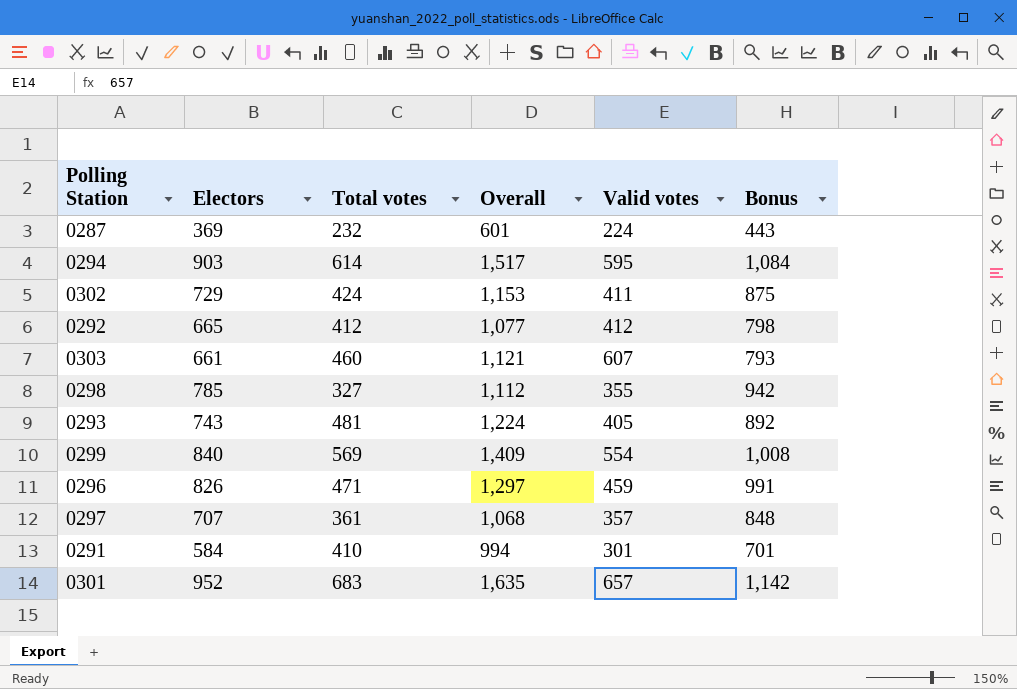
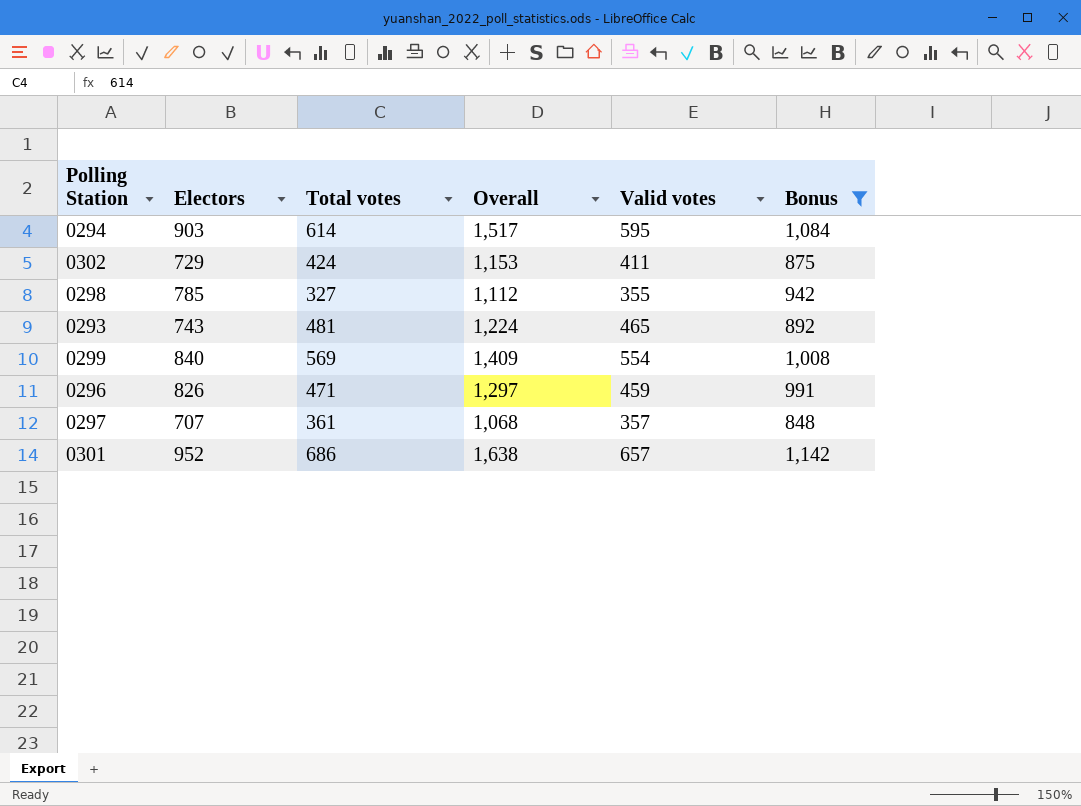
filter: none -> Bonus >= 848
0293 | Valid votes: 405 -> 465
0301 | Total votes: 683 -> 686
0301 | Overall: 1,635 -> 1,638

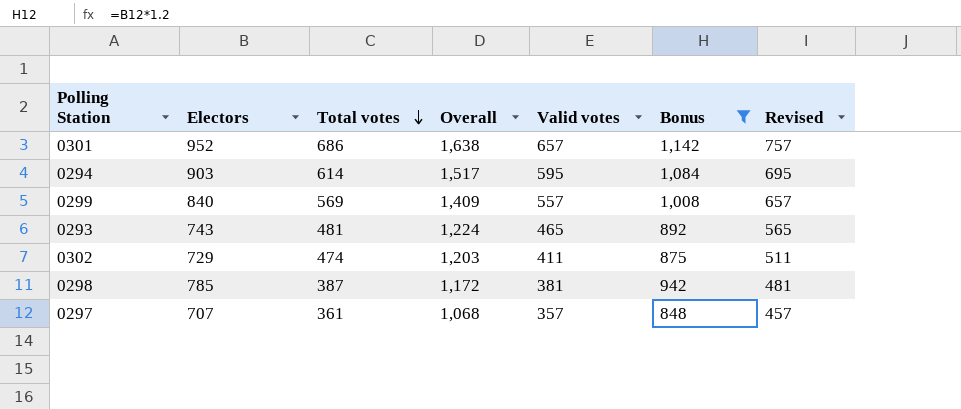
row order: none -> Total votes descending
column Revised | formula: none -> [Valid votes] + 100
row 0296: 826 | 471 | 1,297 | 459 | 991 -> none
0299 | Valid votes: 554 -> 557
0302 | Total votes: 424 -> 474
0302 | Overall: 1,153 -> 1,203
0298 | Total votes: 327 -> 387
0298 | Overall: 1,112 -> 1,172
0298 | Valid votes: 355 -> 381

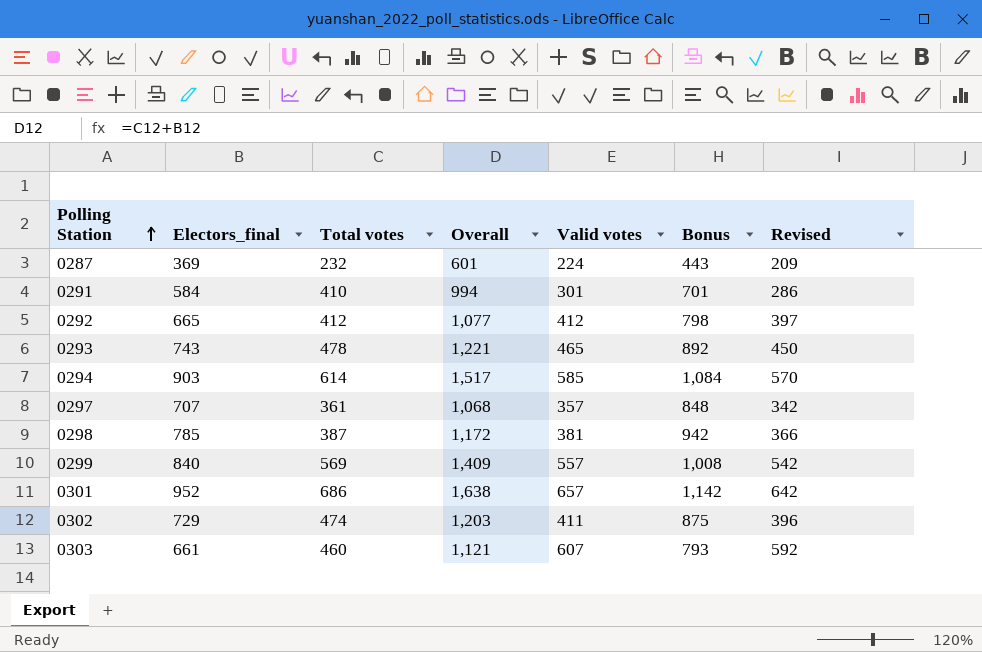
filter: Bonus >= 848 -> none
row order: Total votes descending -> Polling Station ascending
column name: Electors -> Electors_final
column Revised | formula: [Valid votes] + 100 -> [Valid votes] - 15
0293 | Total votes: 481 -> 478
0293 | Overall: 1,224 -> 1,221
0294 | Valid votes: 595 -> 585

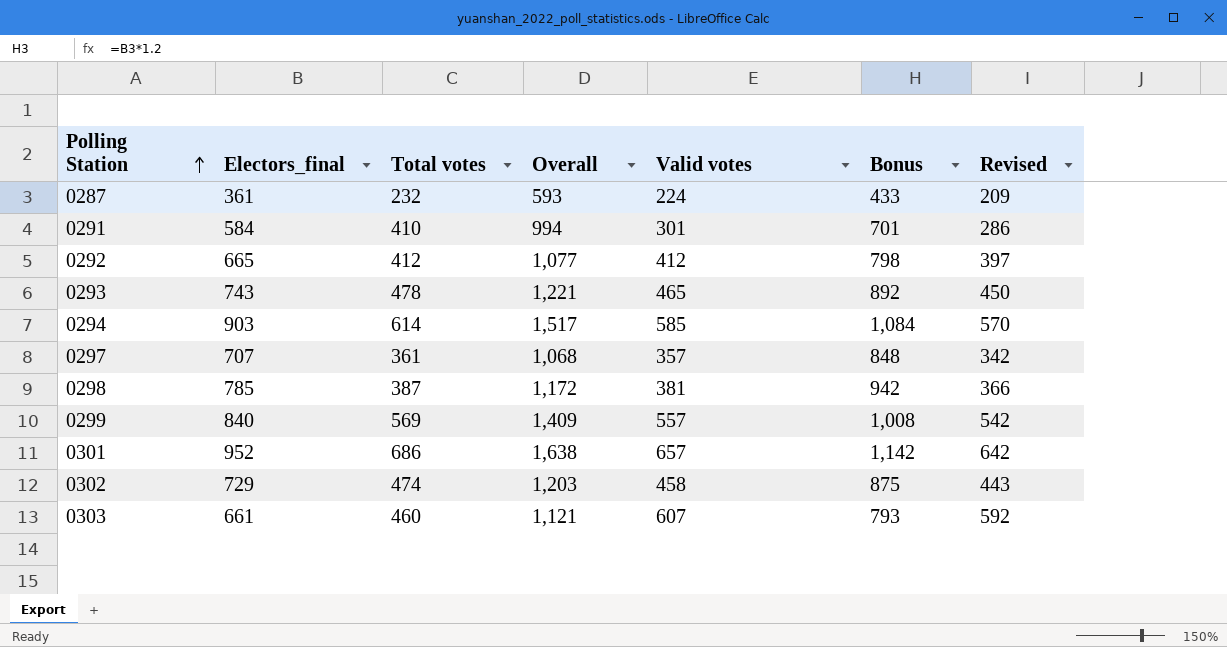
0287 | Electors_final: 369 -> 361
0287 | Overall: 601 -> 593
0287 | Bonus: 443 -> 433
0302 | Valid votes: 411 -> 458
0302 | Revised: 396 -> 443

